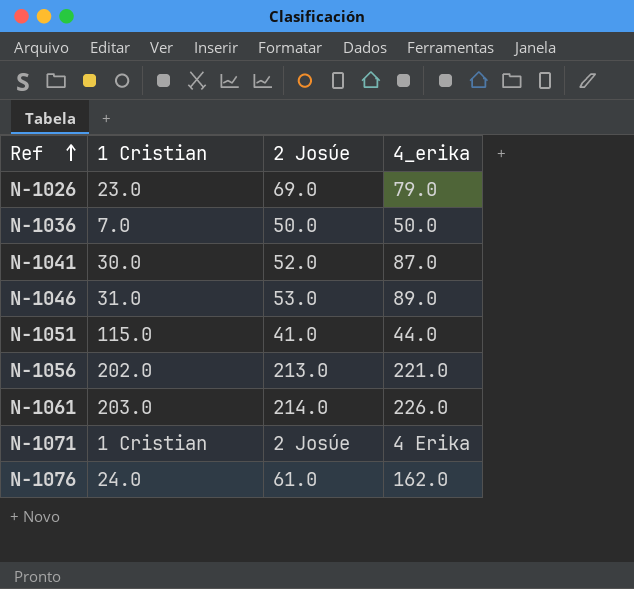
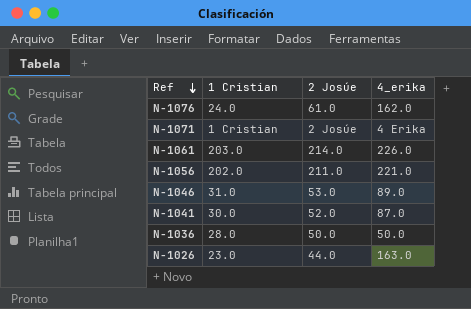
row order: Ref ascending -> Ref descending
row N-1051: 115.0 | 41.0 | 44.0 -> none
N-1056 | 2 Josúe: 213.0 -> 211.0
N-1036 | 1 Cristian: 7.0 -> 28.0
N-1026 | 2 Josúe: 69.0 -> 44.0
N-1026 | 4_erika: 79.0 -> 163.0

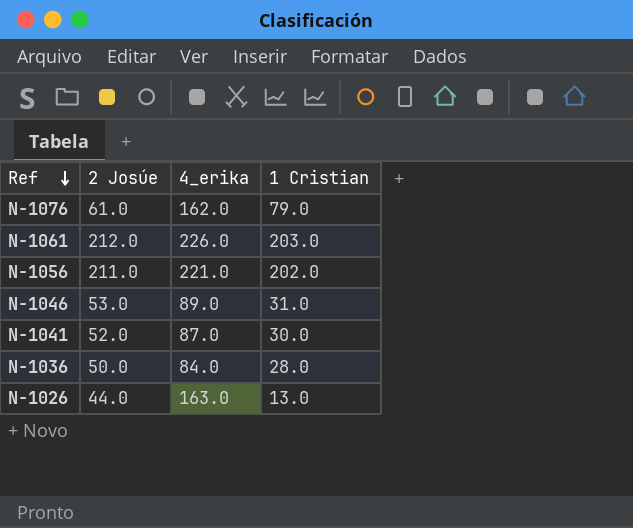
column 1 Cristian | position: 2 -> 4
row N-1071: 1 Cristian | 2 Josúe | 4 Erika -> none
N-1076 | 1 Cristian: 24.0 -> 79.0
N-1061 | 2 Josúe: 214.0 -> 212.0
N-1036 | 4_erika: 50.0 -> 84.0
N-1026 | 1 Cristian: 23.0 -> 13.0

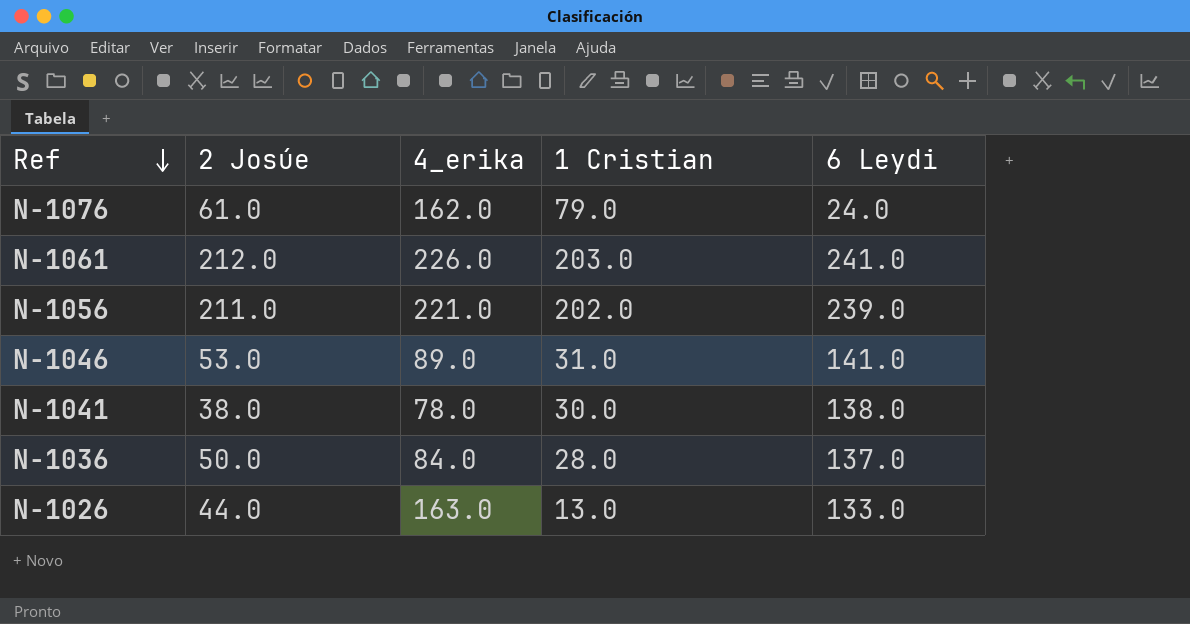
column 6 Leydi | position: none -> 5
N-1041 | 2 Josúe: 52.0 -> 38.0
N-1041 | 4_erika: 87.0 -> 78.0

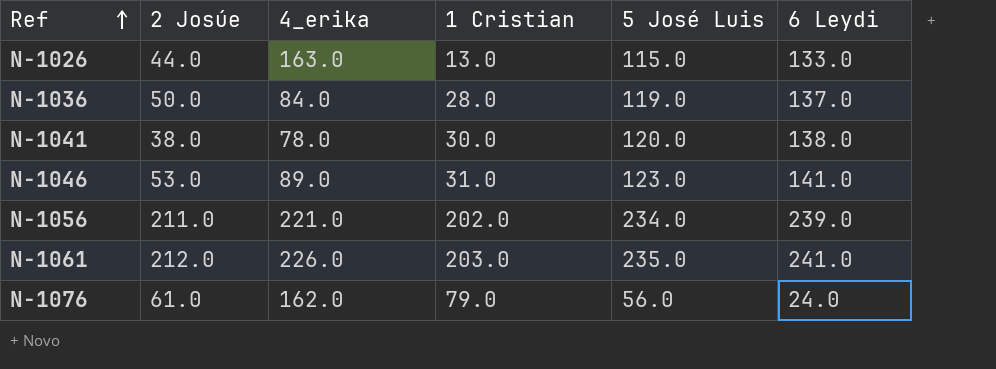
row order: Ref descending -> Ref ascending
column 5 José Luis | position: none -> 5

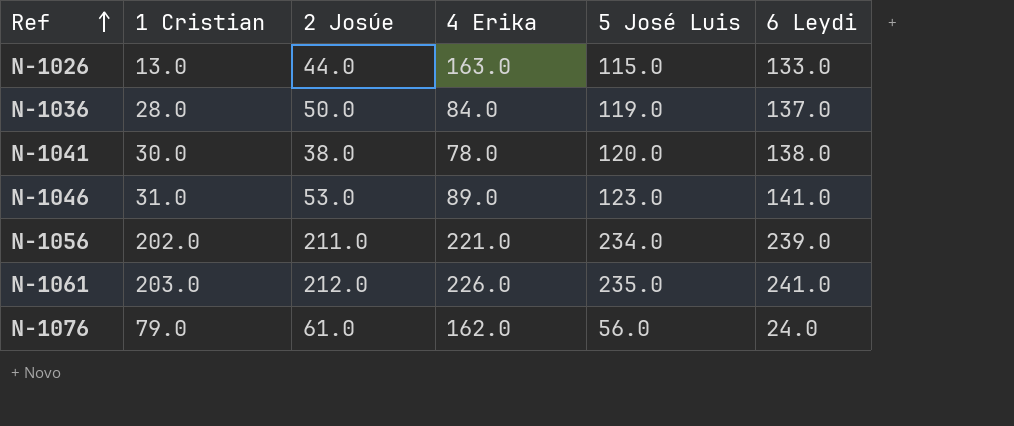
column 1 Cristian | position: 4 -> 2
column name: 4_erika -> 4 Erika

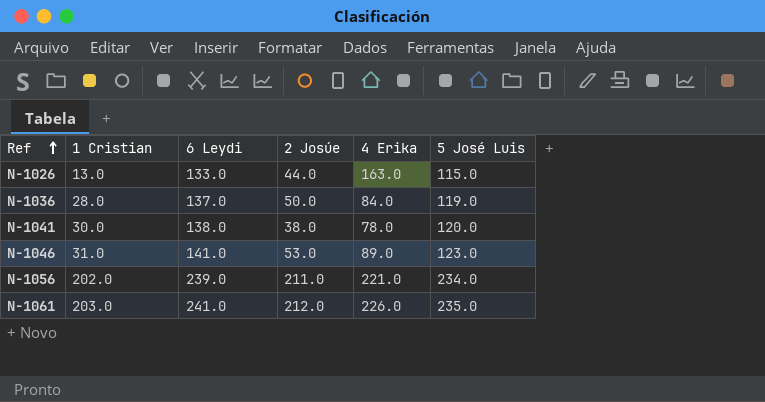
column 6 Leydi | position: 6 -> 3
row N-1076: 79.0 | 61.0 | 162.0 | 56.0 | 24.0 -> none

